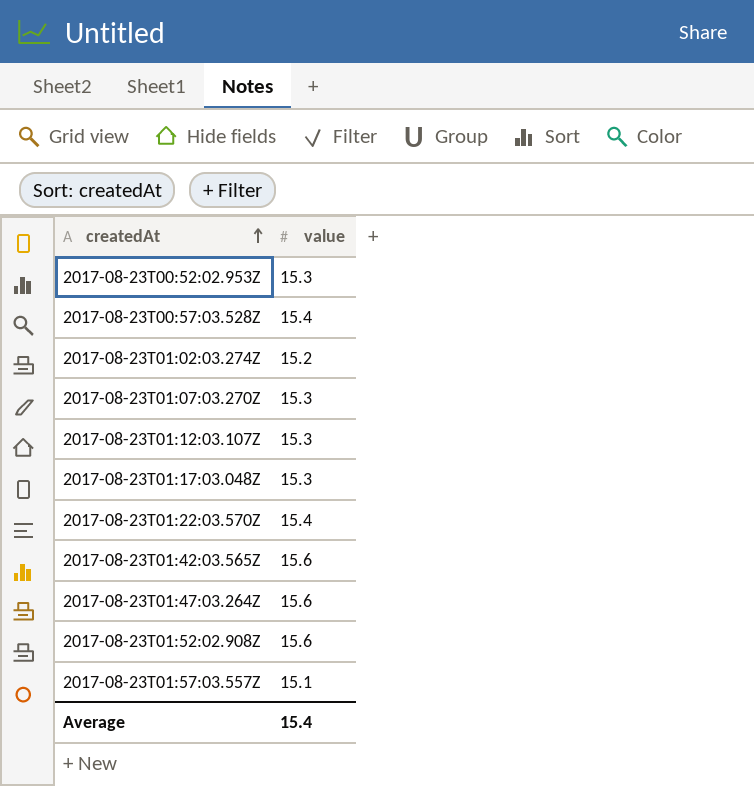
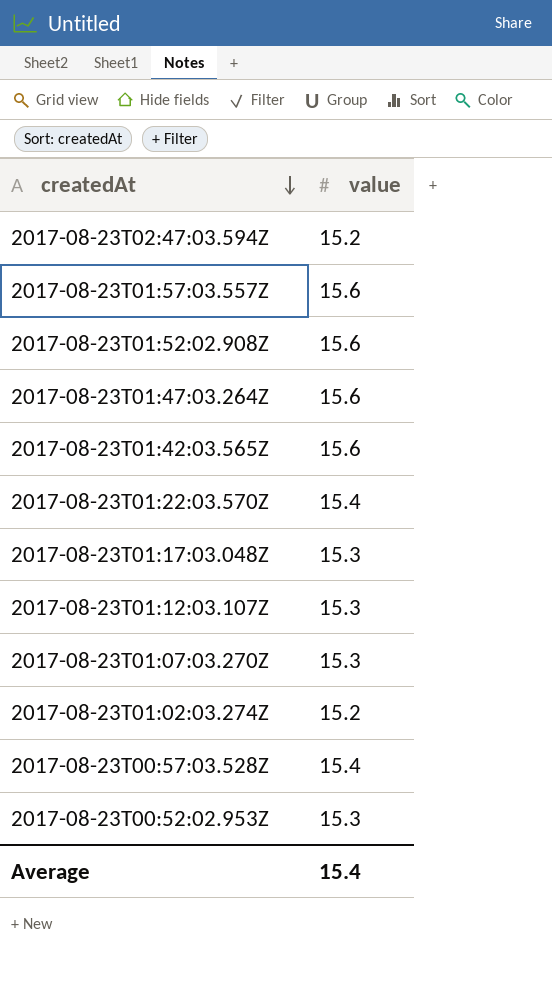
row order: createdAt ascending -> createdAt descending
row 2017-08-23T02:47:03.594Z: none -> 15.2
2017-08-23T01:57:03.557Z | value: 15.1 -> 15.6

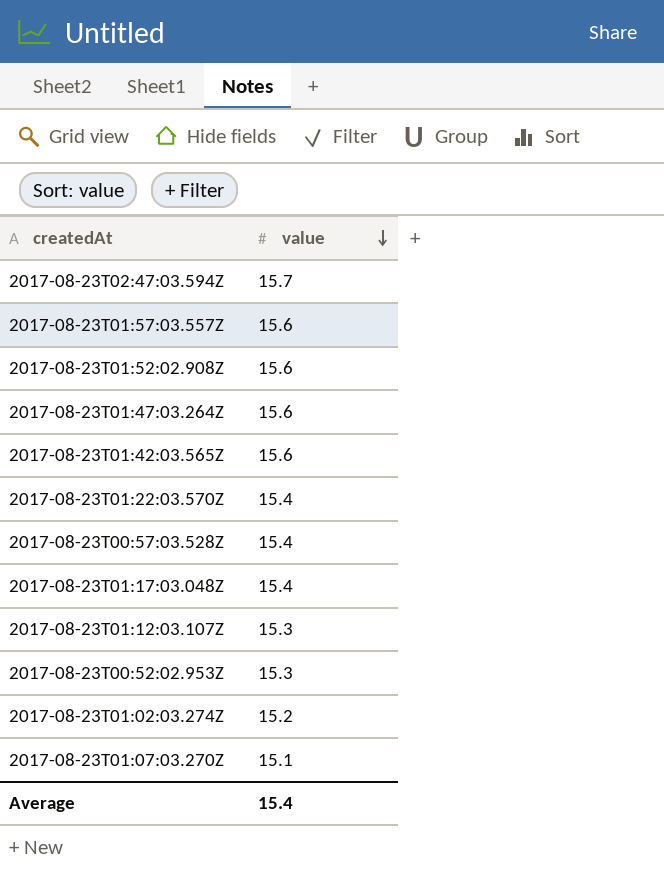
row order: createdAt descending -> value descending
2017-08-23T02:47:03.594Z | value: 15.2 -> 15.7
2017-08-23T01:17:03.048Z | value: 15.3 -> 15.4
2017-08-23T01:07:03.270Z | value: 15.3 -> 15.1

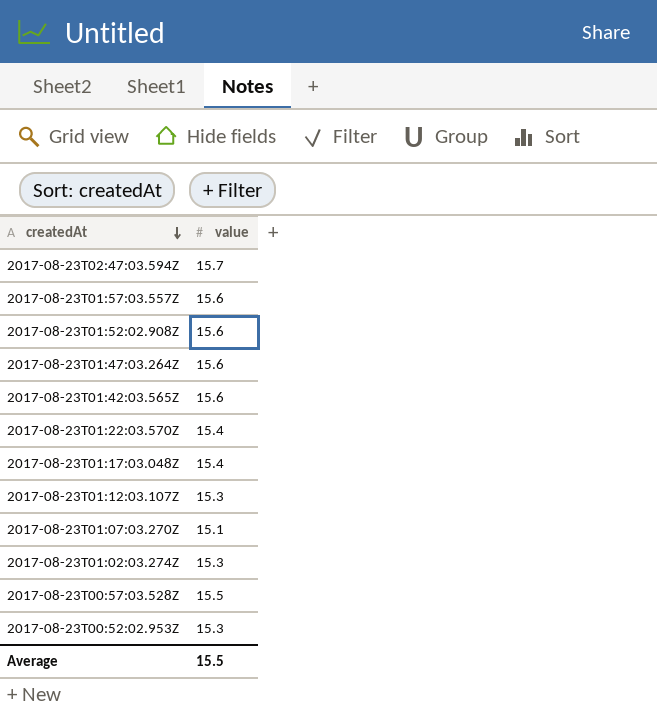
row order: value descending -> createdAt descending
2017-08-23T01:02:03.274Z | value: 15.2 -> 15.3
2017-08-23T00:57:03.528Z | value: 15.4 -> 15.5
Average | value: 15.4 -> 15.5

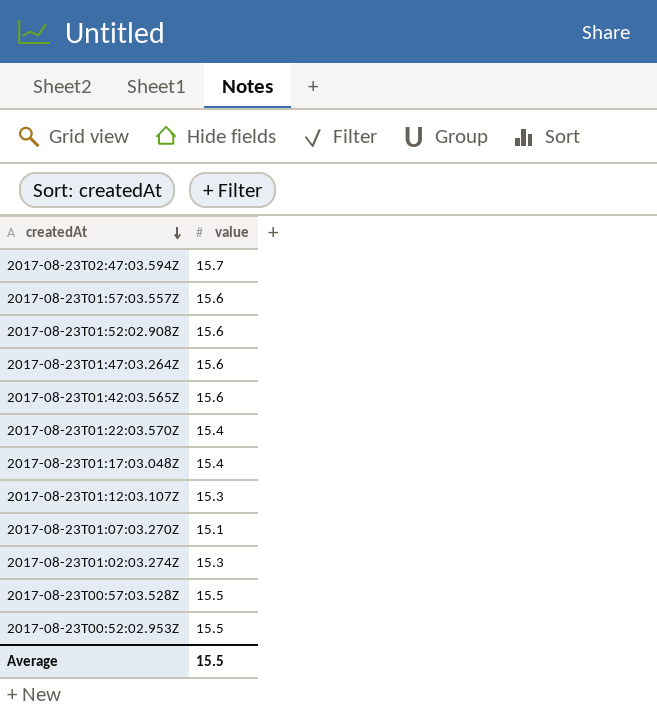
2017-08-23T00:52:02.953Z | value: 15.3 -> 15.5

